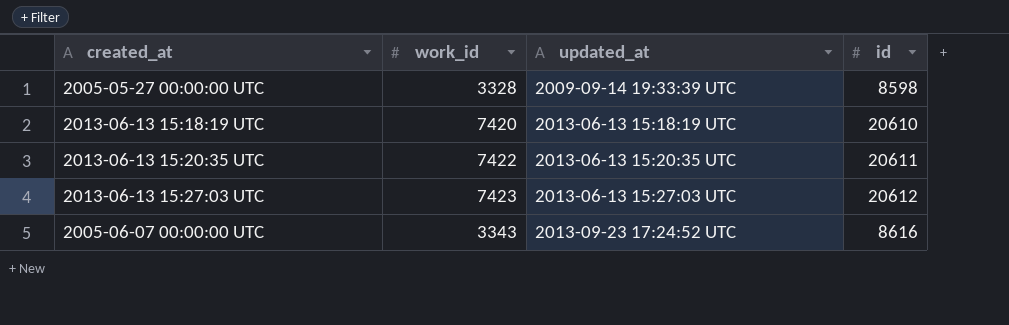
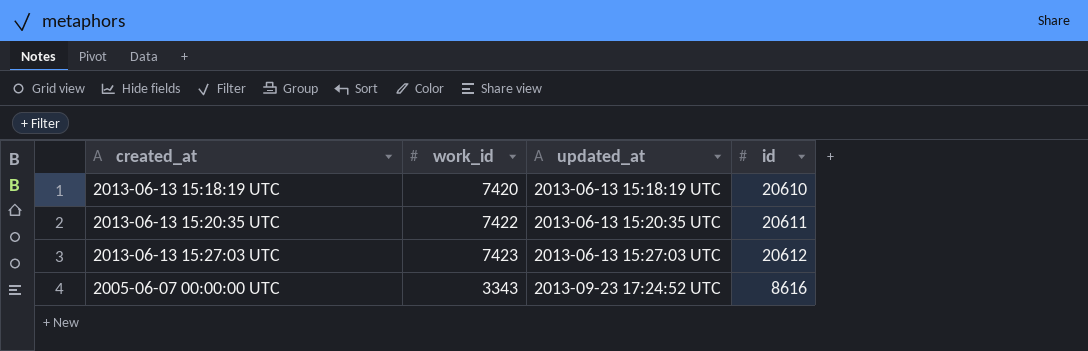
row 2005-05-27 00:00:00 UTC: 3328 | 2009-09-14 19:33:39 UTC | 8598 -> none

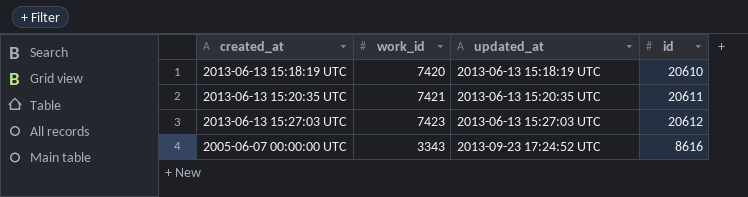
2013-06-13 15:20:35 UTC | work_id: 7422 -> 7421

